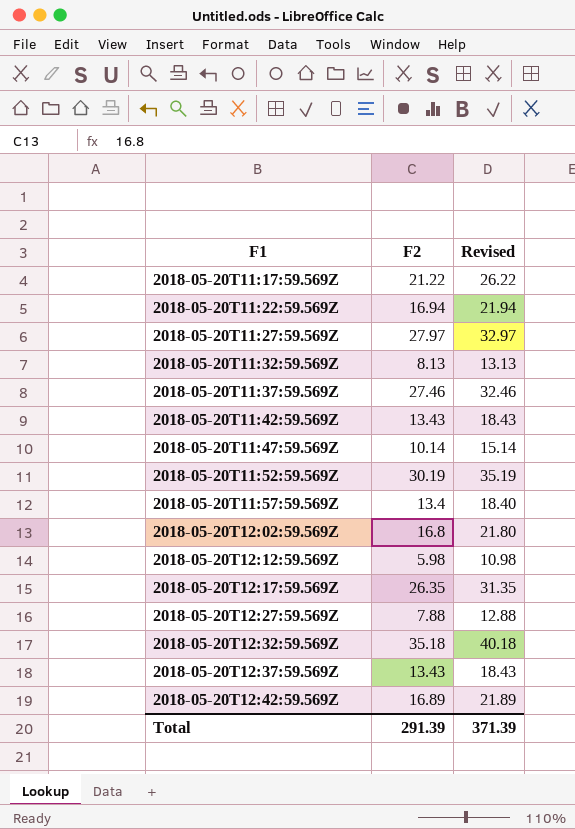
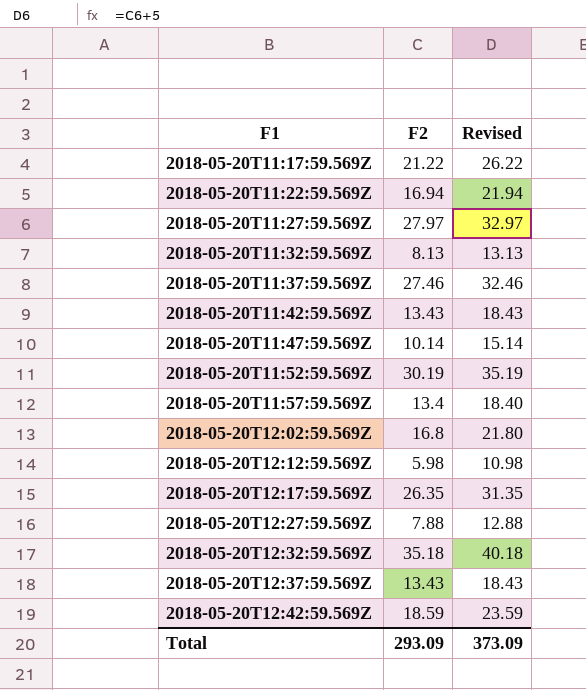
2018-05-20T12:42:59.569Z | F2: 16.89 -> 18.59
2018-05-20T12:42:59.569Z | Revised: 21.89 -> 23.59
Total | F2: 291.39 -> 293.09
Total | Revised: 371.39 -> 373.09

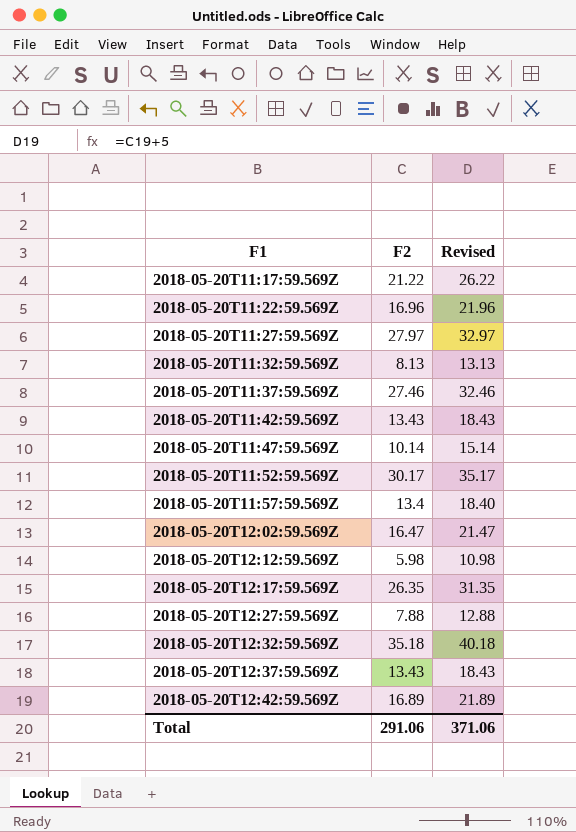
2018-05-20T11:22:59.569Z | F2: 16.94 -> 16.96
2018-05-20T11:22:59.569Z | Revised: 21.94 -> 21.96
2018-05-20T11:52:59.569Z | F2: 30.19 -> 30.17
2018-05-20T11:52:59.569Z | Revised: 35.19 -> 35.17
2018-05-20T12:02:59.569Z | F2: 16.8 -> 16.47
2018-05-20T12:02:59.569Z | Revised: 21.80 -> 21.47
2018-05-20T12:42:59.569Z | F2: 18.59 -> 16.89
2018-05-20T12:42:59.569Z | Revised: 23.59 -> 21.89
Total | F2: 293.09 -> 291.06
Total | Revised: 373.09 -> 371.06

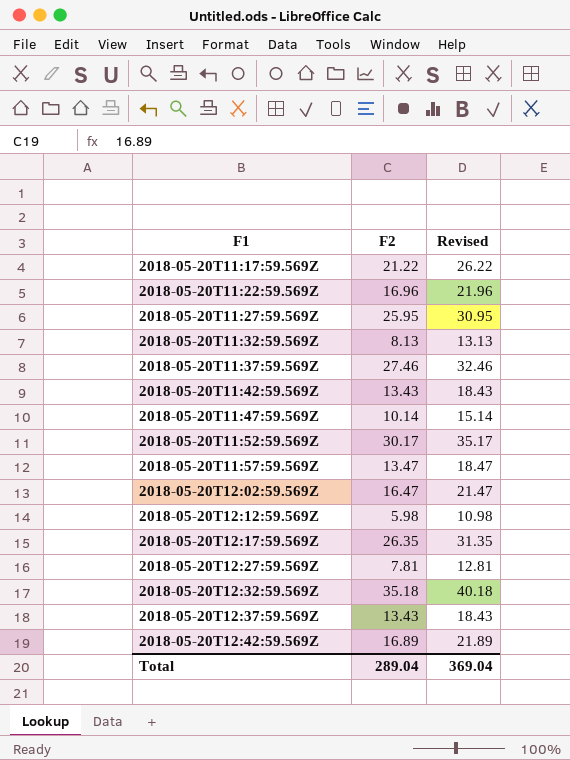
2018-05-20T11:27:59.569Z | F2: 27.97 -> 25.95
2018-05-20T11:27:59.569Z | Revised: 32.97 -> 30.95
2018-05-20T11:57:59.569Z | F2: 13.4 -> 13.47
2018-05-20T11:57:59.569Z | Revised: 18.40 -> 18.47
2018-05-20T12:27:59.569Z | F2: 7.88 -> 7.81
2018-05-20T12:27:59.569Z | Revised: 12.88 -> 12.81
Total | F2: 291.06 -> 289.04
Total | Revised: 371.06 -> 369.04

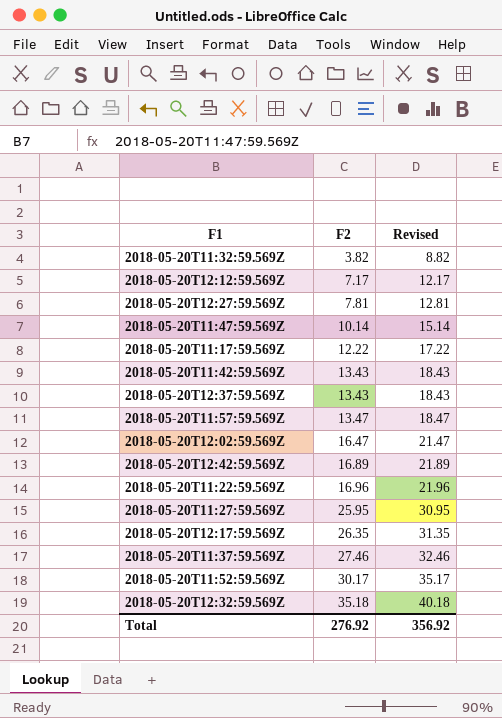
row order: F1 ascending -> F2 ascending
2018-05-20T11:32:59.569Z | F2: 8.13 -> 3.82
2018-05-20T11:32:59.569Z | Revised: 13.13 -> 8.82
2018-05-20T12:12:59.569Z | F2: 5.98 -> 7.17
2018-05-20T12:12:59.569Z | Revised: 10.98 -> 12.17
2018-05-20T11:17:59.569Z | F2: 21.22 -> 12.22
2018-05-20T11:17:59.569Z | Revised: 26.22 -> 17.22
Total | F2: 289.04 -> 276.92
Total | Revised: 369.04 -> 356.92

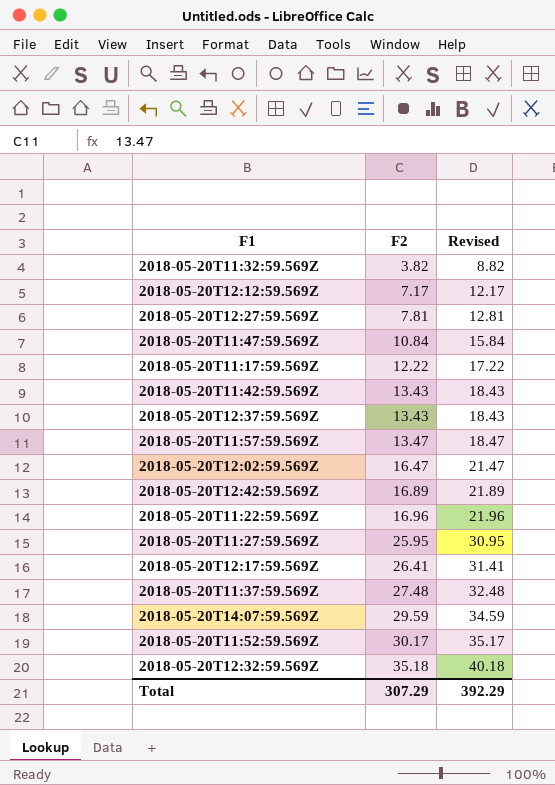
2018-05-20T11:47:59.569Z | F2: 10.14 -> 10.84
2018-05-20T11:47:59.569Z | Revised: 15.14 -> 15.84
2018-05-20T12:17:59.569Z | F2: 26.35 -> 26.41
2018-05-20T12:17:59.569Z | Revised: 31.35 -> 31.41
2018-05-20T11:37:59.569Z | F2: 27.46 -> 27.48
2018-05-20T11:37:59.569Z | Revised: 32.46 -> 32.48
row 2018-05-20T14:07:59.569Z: none -> 29.59 | 34.59
Total | F2: 276.92 -> 307.29
Total | Revised: 356.92 -> 392.29

